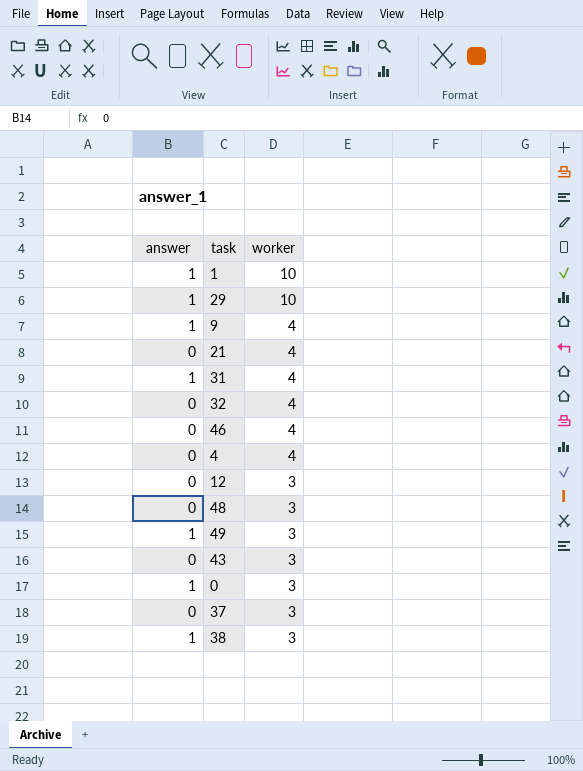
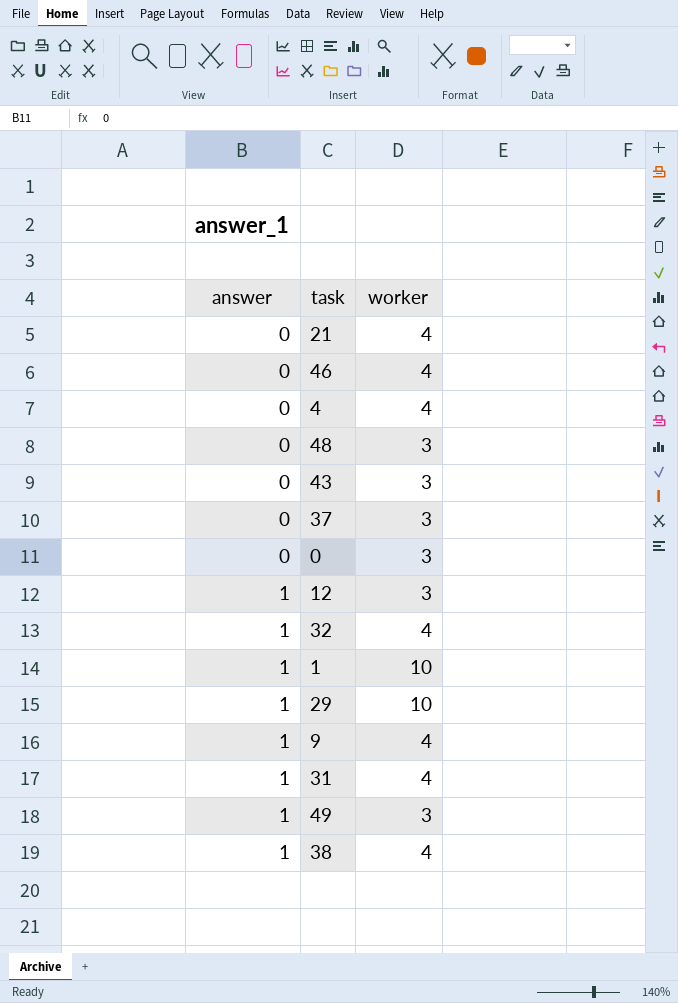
row order: worker descending -> answer ascending
0 | answer: 1 -> 0
12 | answer: 0 -> 1
32 | answer: 0 -> 1
38 | worker: 3 -> 4

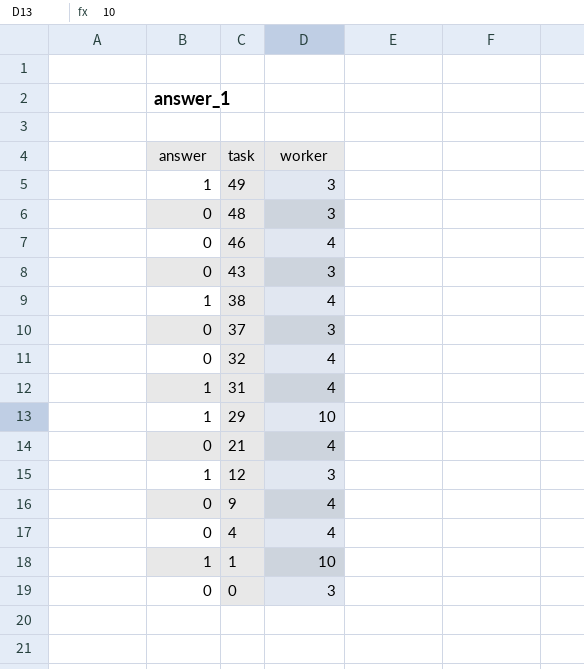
row order: answer ascending -> task descending
32 | answer: 1 -> 0
9 | answer: 1 -> 0

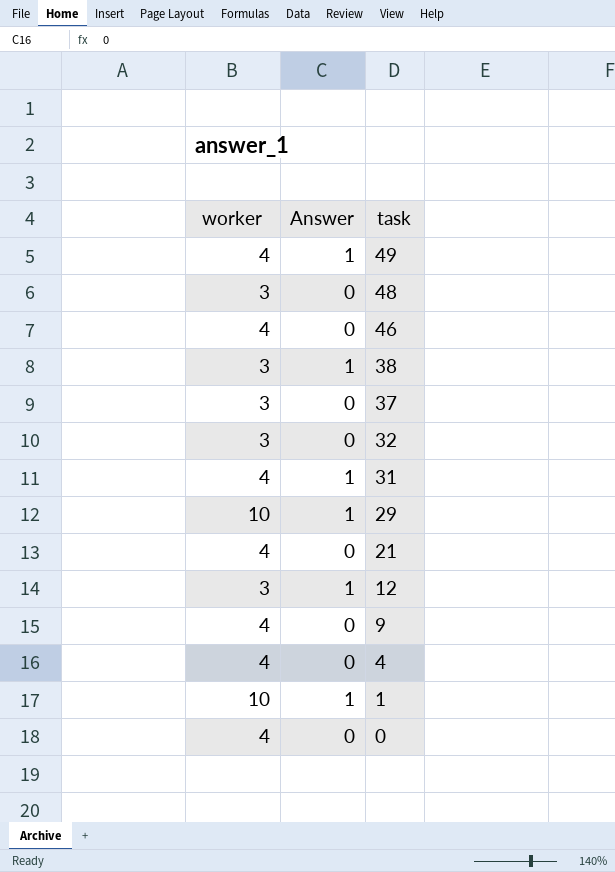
column worker | position: 3 -> 1
column name: answer -> Answer
row 43: 0 | 3 -> none
49 | worker: 3 -> 4
38 | worker: 4 -> 3
32 | worker: 4 -> 3
0 | worker: 3 -> 4

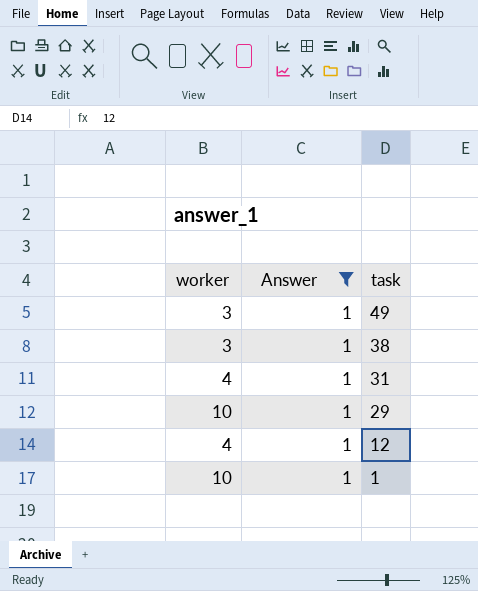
filter: none -> Answer = 1
49 | worker: 4 -> 3
12 | worker: 3 -> 4

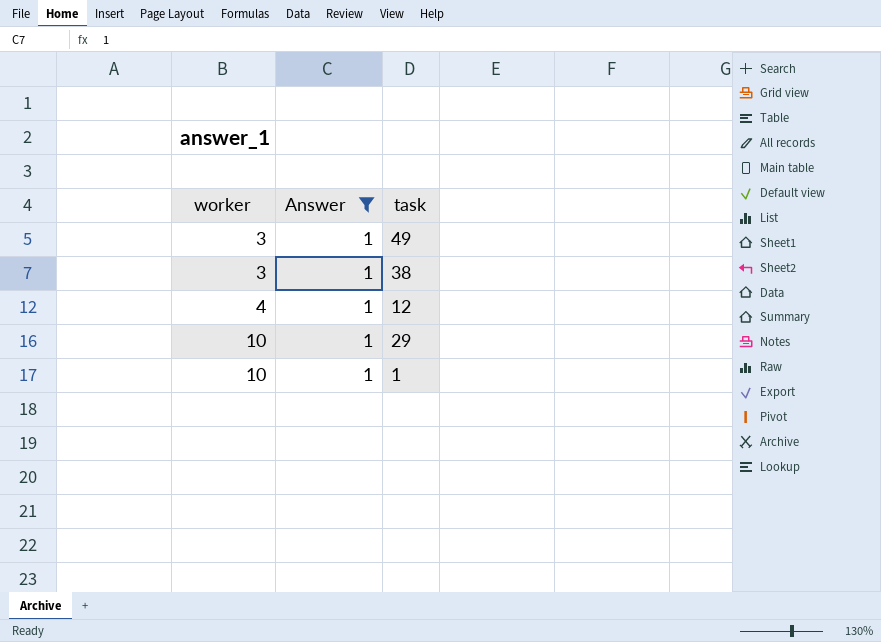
row order: task descending -> worker ascending
row 31: 4 | 1 -> none

